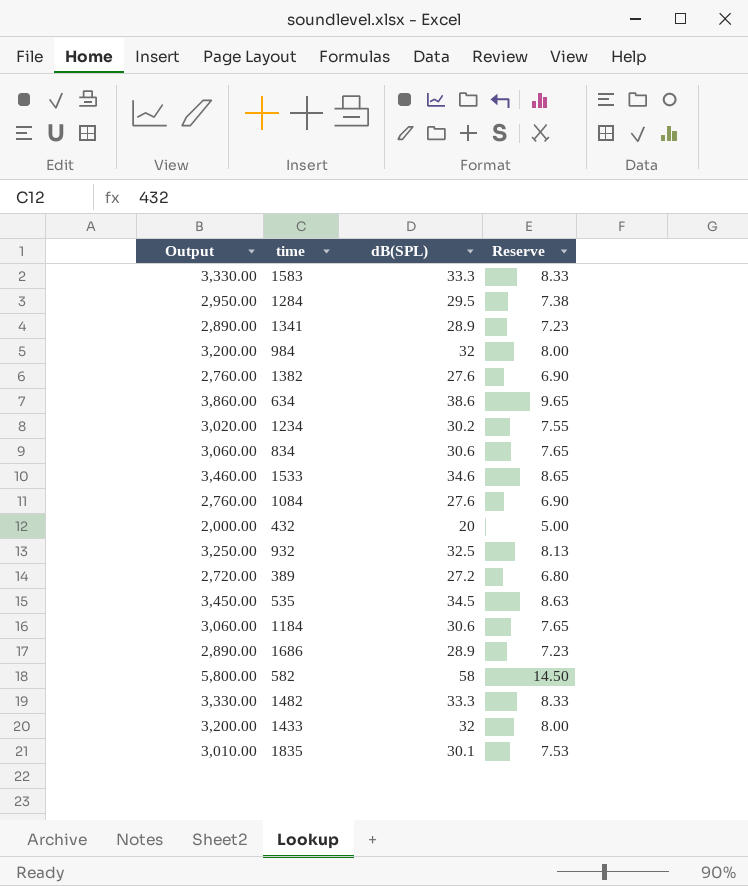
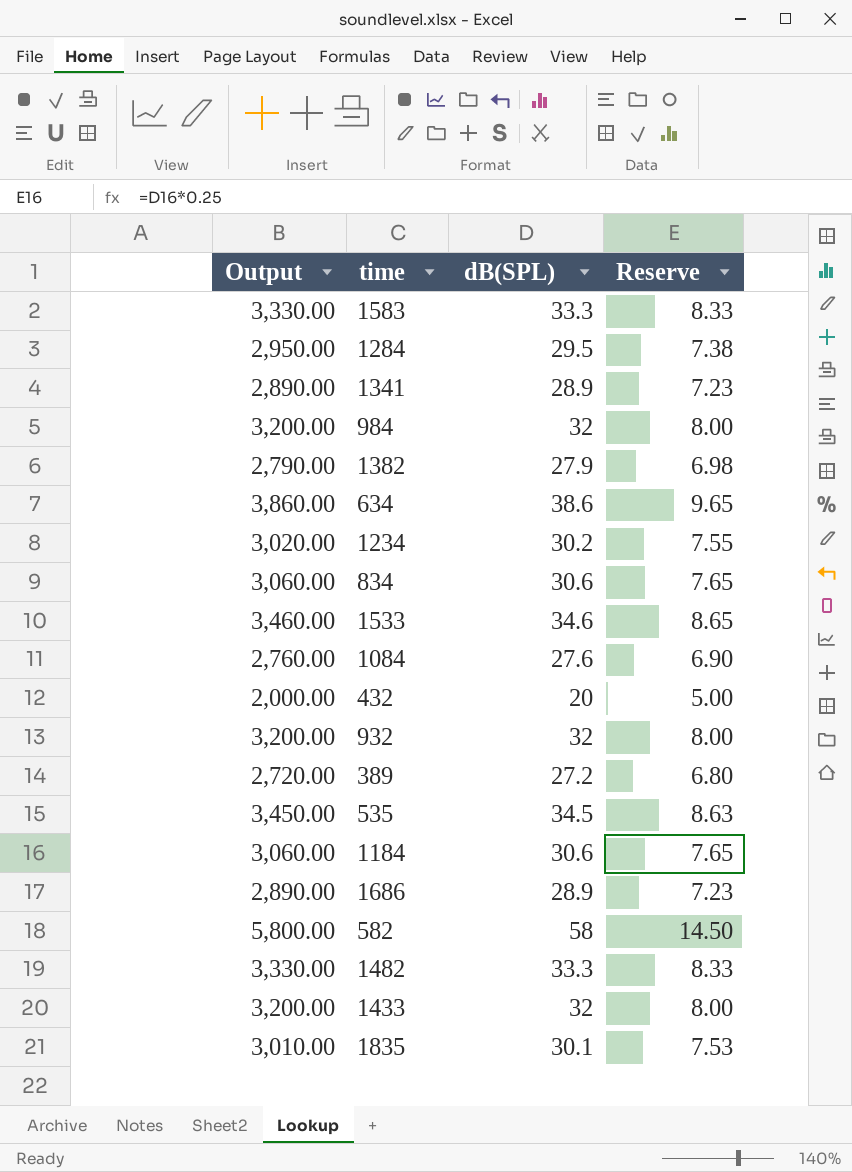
1382 | Output: 2,760.00 -> 2,790.00
1382 | dB(SPL): 27.6 -> 27.9
1382 | Reserve: 6.90 -> 6.98
932 | Output: 3,250.00 -> 3,200.00
932 | dB(SPL): 32.5 -> 32
932 | Reserve: 8.13 -> 8.00

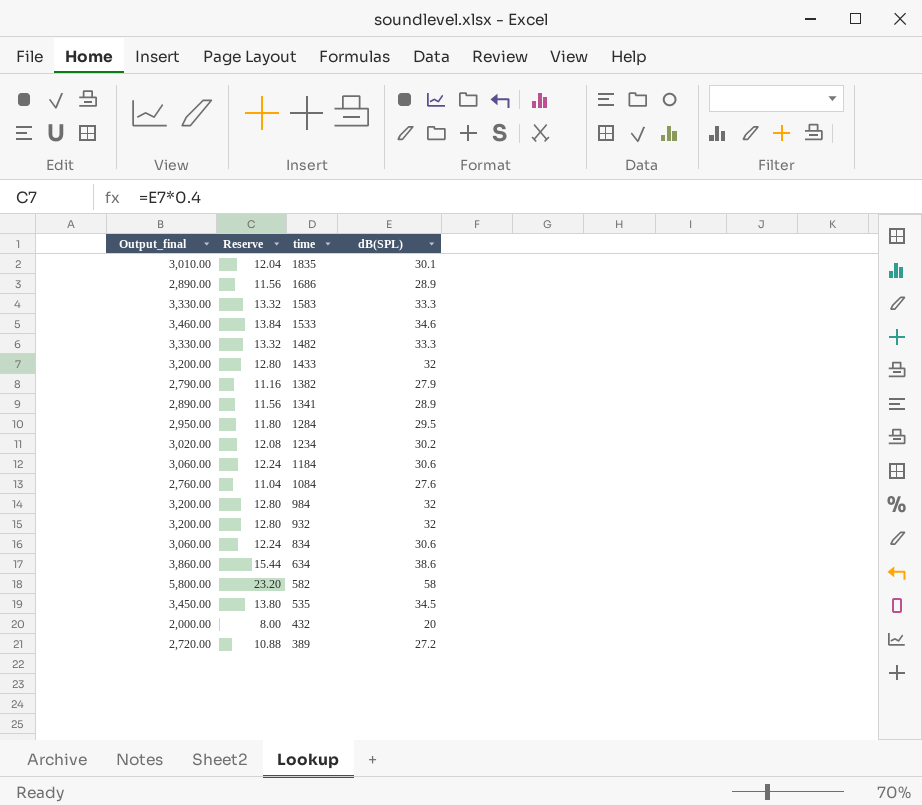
row order: none -> time descending
column name: Output -> Output_final
column Reserve | formula: [dB(SPL)] * 0.25 -> [dB(SPL)] * 0.4
column Reserve | position: 4 -> 2

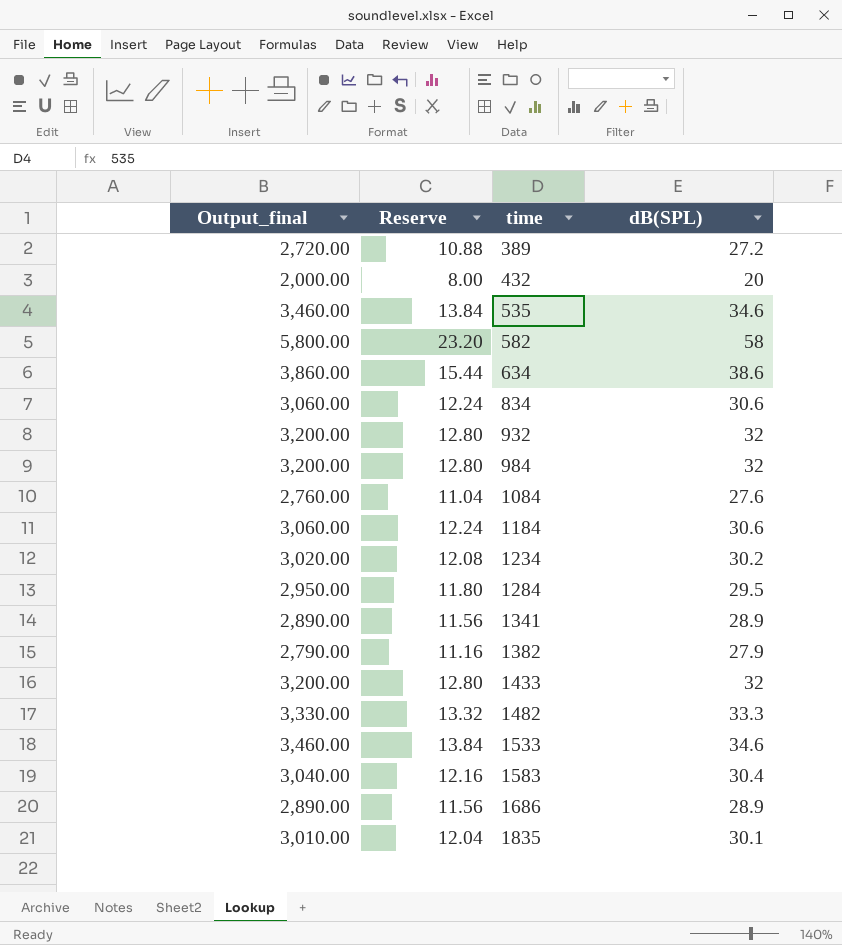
row order: time descending -> time ascending
535 | Output_final: 3,450.00 -> 3,460.00
535 | Reserve: 13.80 -> 13.84
535 | dB(SPL): 34.5 -> 34.6
1583 | Output_final: 3,330.00 -> 3,040.00
1583 | Reserve: 13.32 -> 12.16
1583 | dB(SPL): 33.3 -> 30.4

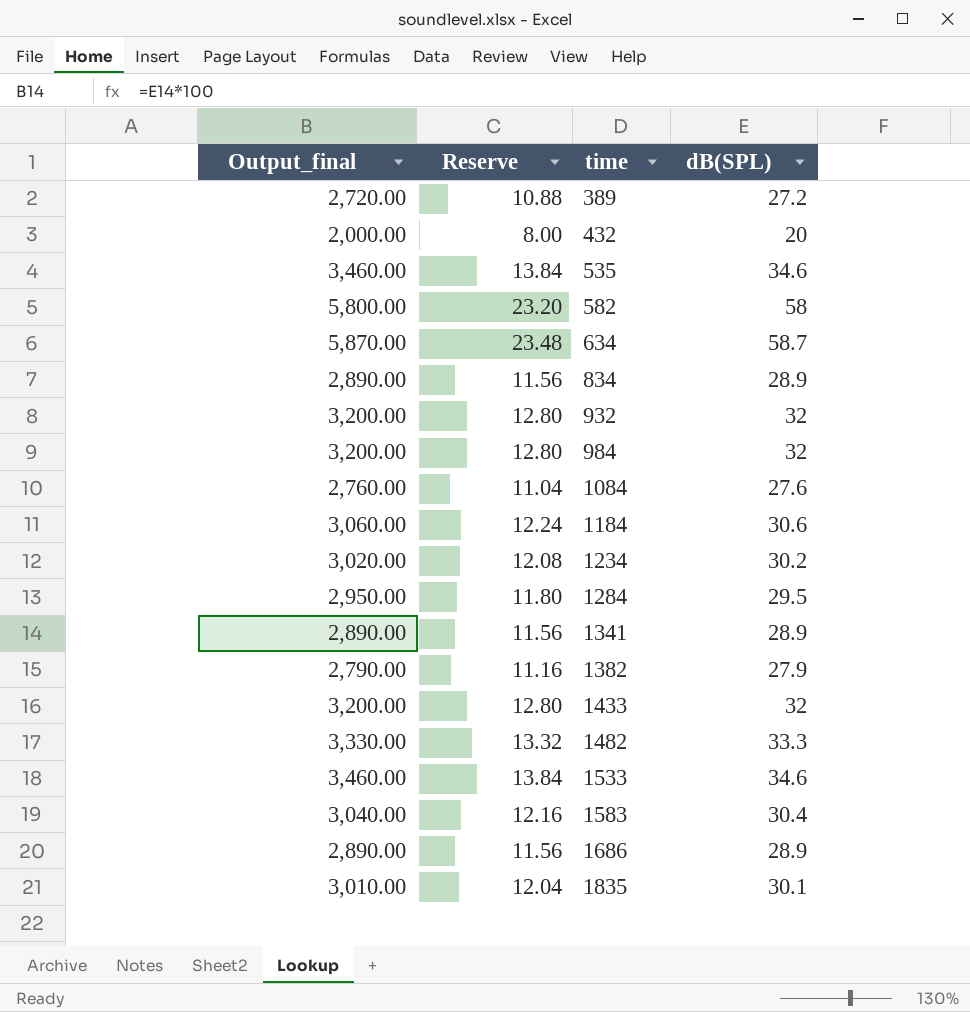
634 | Output_final: 3,860.00 -> 5,870.00
634 | Reserve: 15.44 -> 23.48
634 | dB(SPL): 38.6 -> 58.7
834 | Output_final: 3,060.00 -> 2,890.00
834 | Reserve: 12.24 -> 11.56
834 | dB(SPL): 30.6 -> 28.9

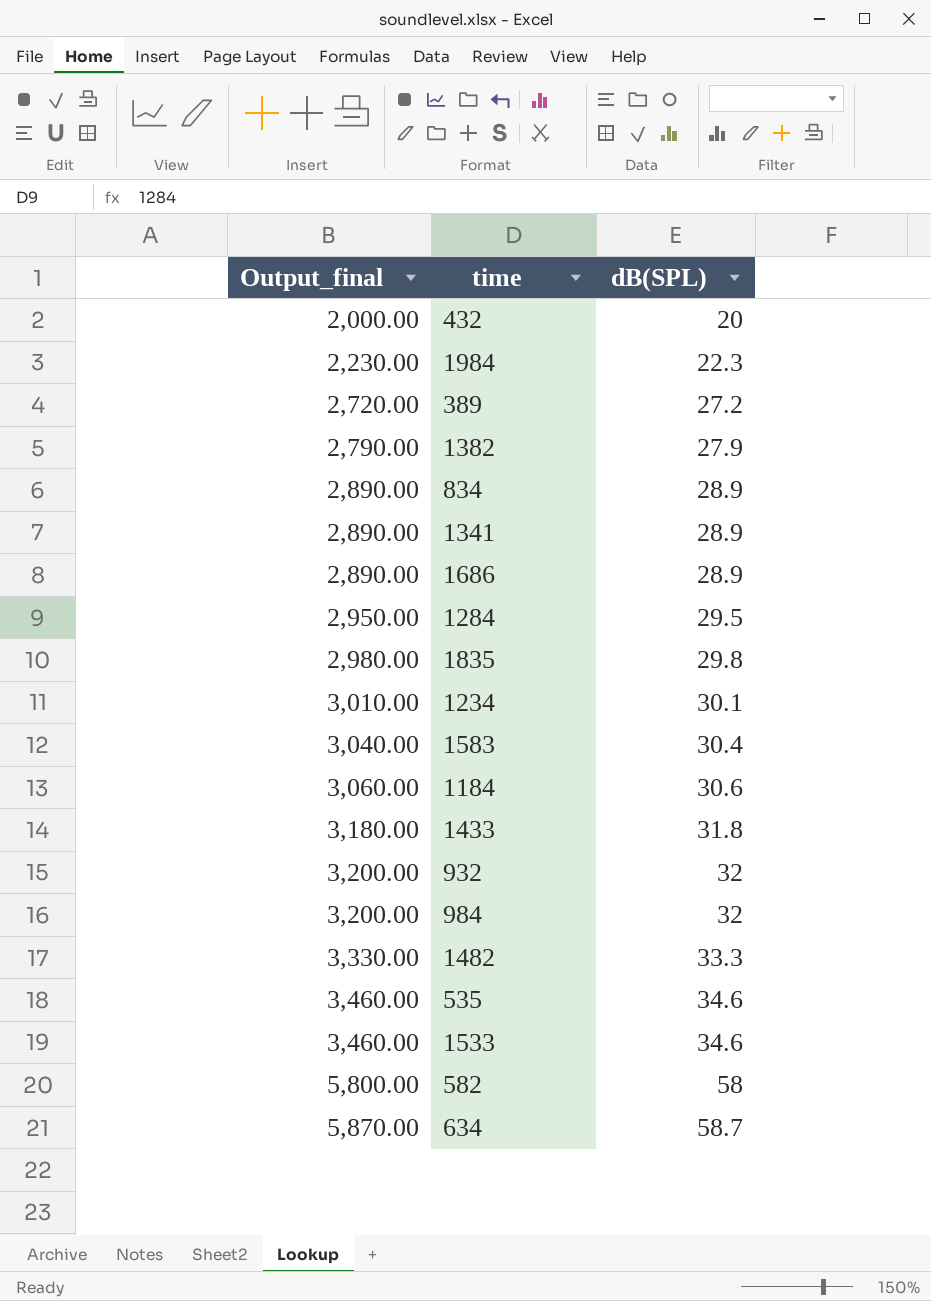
row order: time ascending -> Output_final ascending
column Reserve | formula: [dB(SPL)] * 0.4 -> none
row 1084: 2,760.00 | 11.04 | 27.6 -> none
row 1984: none -> 2,230.00 | 22.3
1835 | Output_final: 3,010.00 -> 2,980.00
1835 | dB(SPL): 30.1 -> 29.8
1234 | Output_final: 3,020.00 -> 3,010.00
1234 | dB(SPL): 30.2 -> 30.1
1433 | Output_final: 3,200.00 -> 3,180.00
1433 | dB(SPL): 32 -> 31.8

